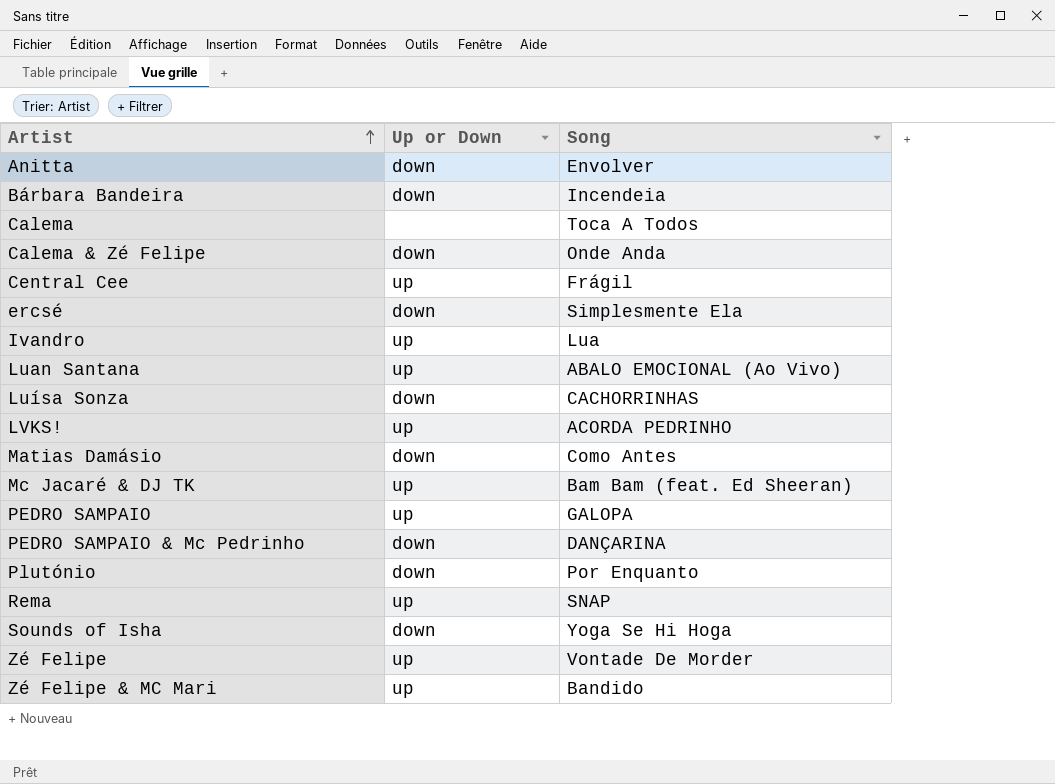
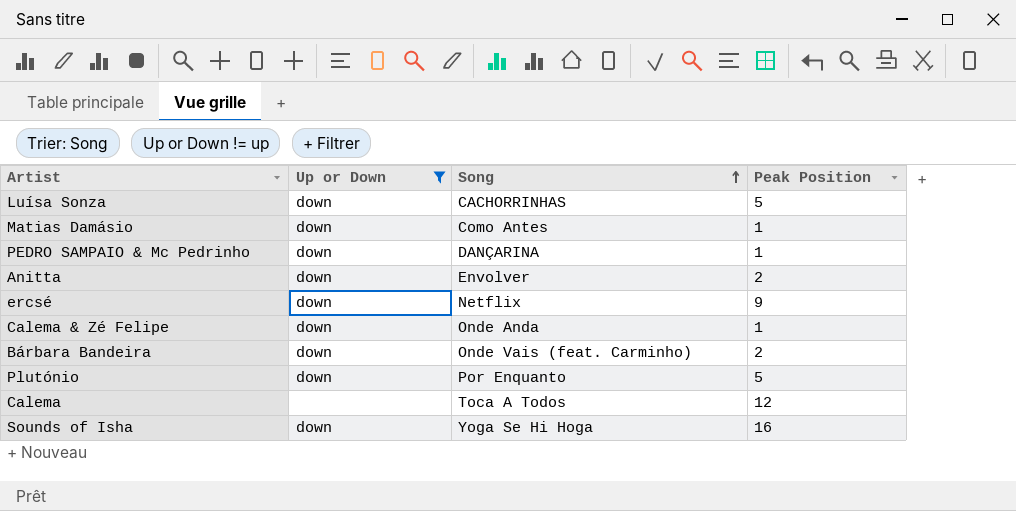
filter: none -> Up or Down != up
row order: Artist ascending -> Song ascending
column Peak Position | position: none -> 4
ercsé | Song: Simplesmente Ela -> Netflix
Bárbara Bandeira | Song: Incendeia -> Onde Vais (feat. Carminho)

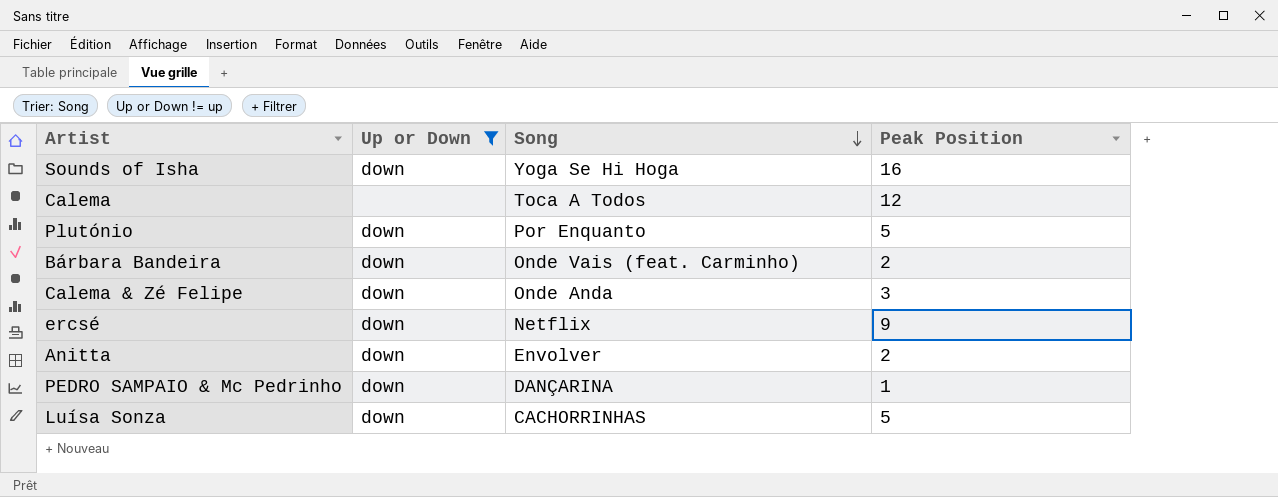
row order: Song ascending -> Song descending
row Matias Damásio: down | Como Antes | 1 -> none
Calema & Zé Felipe | Peak Position: 1 -> 3

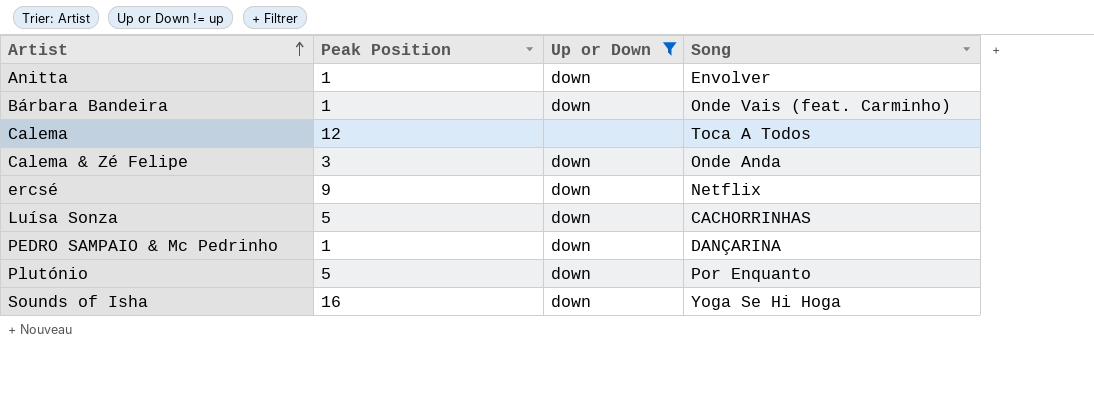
row order: Song descending -> Artist ascending
column Peak Position | position: 4 -> 2
Anitta | Peak Position: 2 -> 1
Bárbara Bandeira | Peak Position: 2 -> 1

